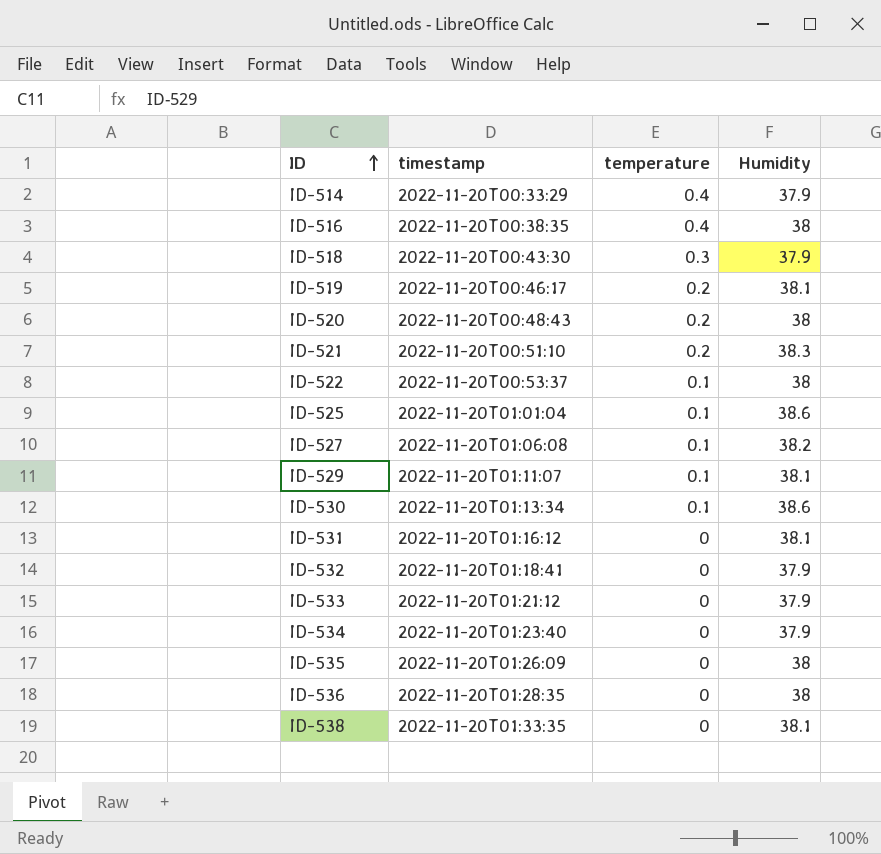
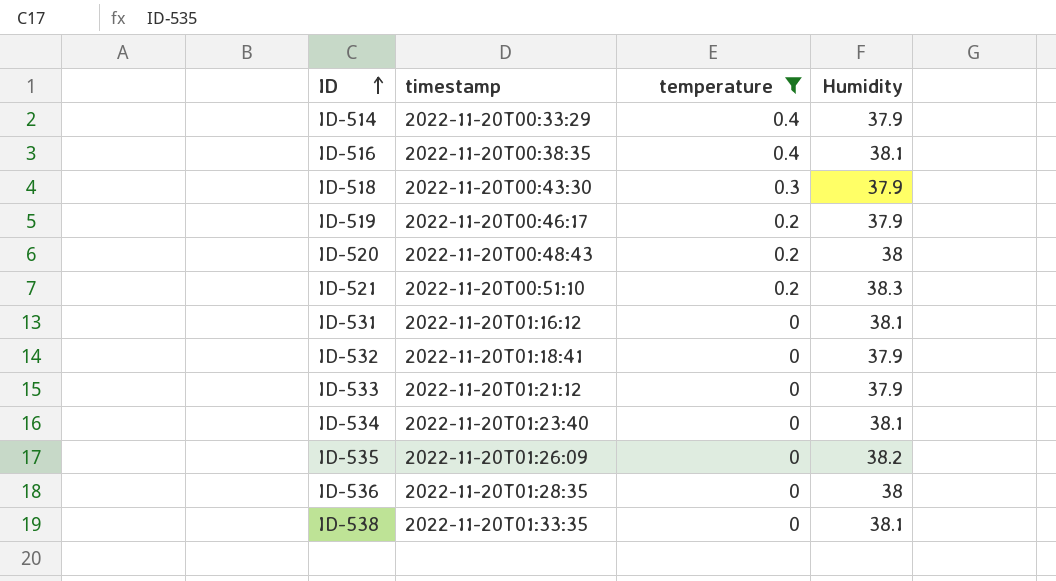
filter: none -> temperature != 0.1
ID-516 | Humidity: 38 -> 38.1
ID-519 | Humidity: 38.1 -> 37.9
ID-534 | Humidity: 37.9 -> 38.1
ID-535 | Humidity: 38 -> 38.2

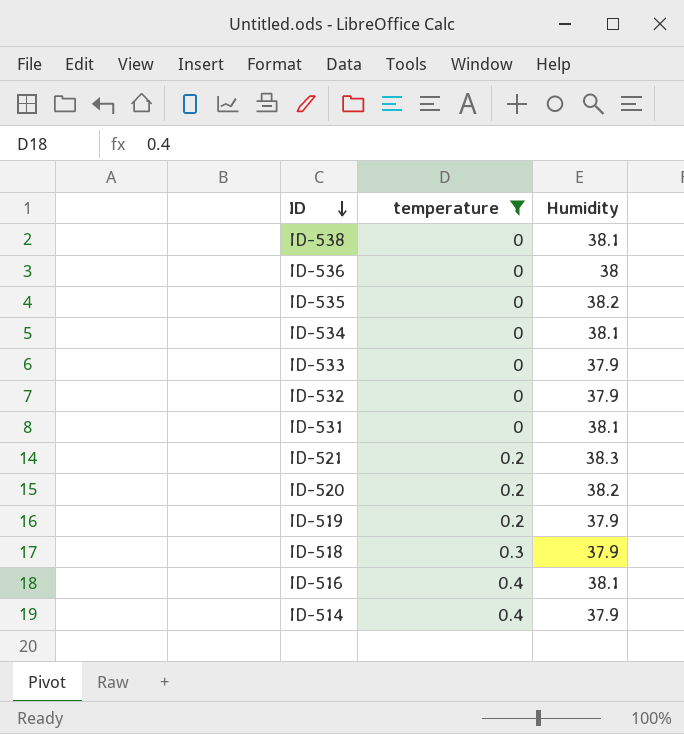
row order: ID ascending -> ID descending
column timestamp | position: 2 -> none
ID-520 | Humidity: 38 -> 38.2

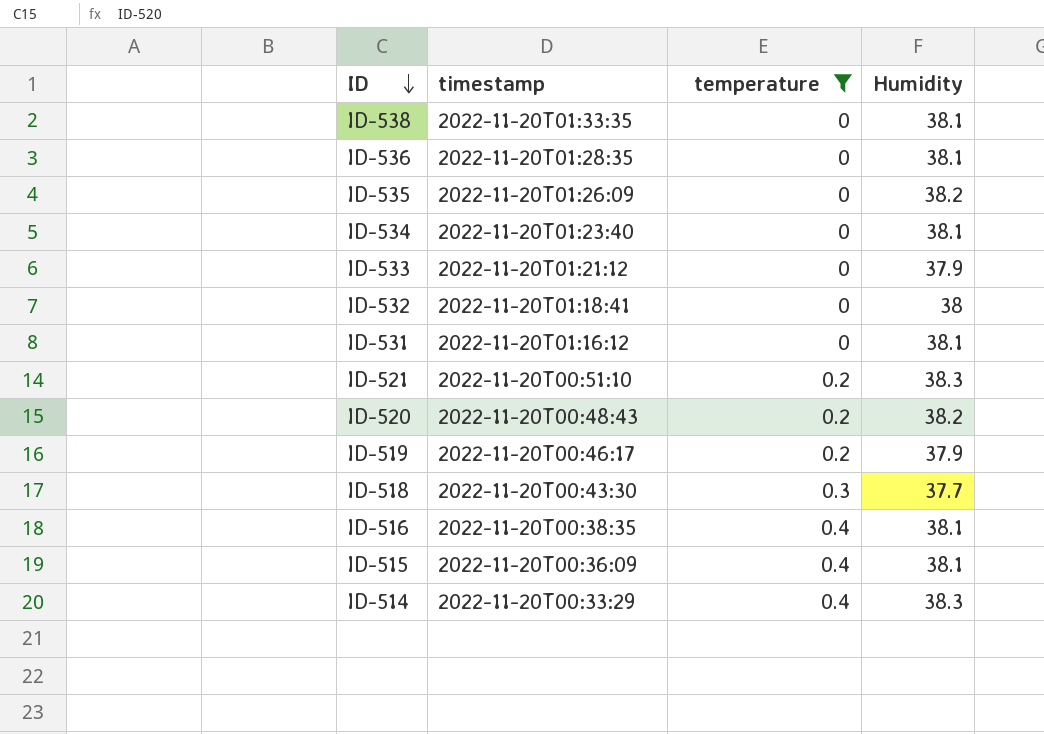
column timestamp | position: none -> 2
ID-536 | Humidity: 38 -> 38.1
ID-532 | Humidity: 37.9 -> 38
ID-518 | Humidity: 37.9 -> 37.7
row ID-515: none -> 2022-11-20T00:36:09 | 0.4 | 38.1
ID-514 | Humidity: 37.9 -> 38.3

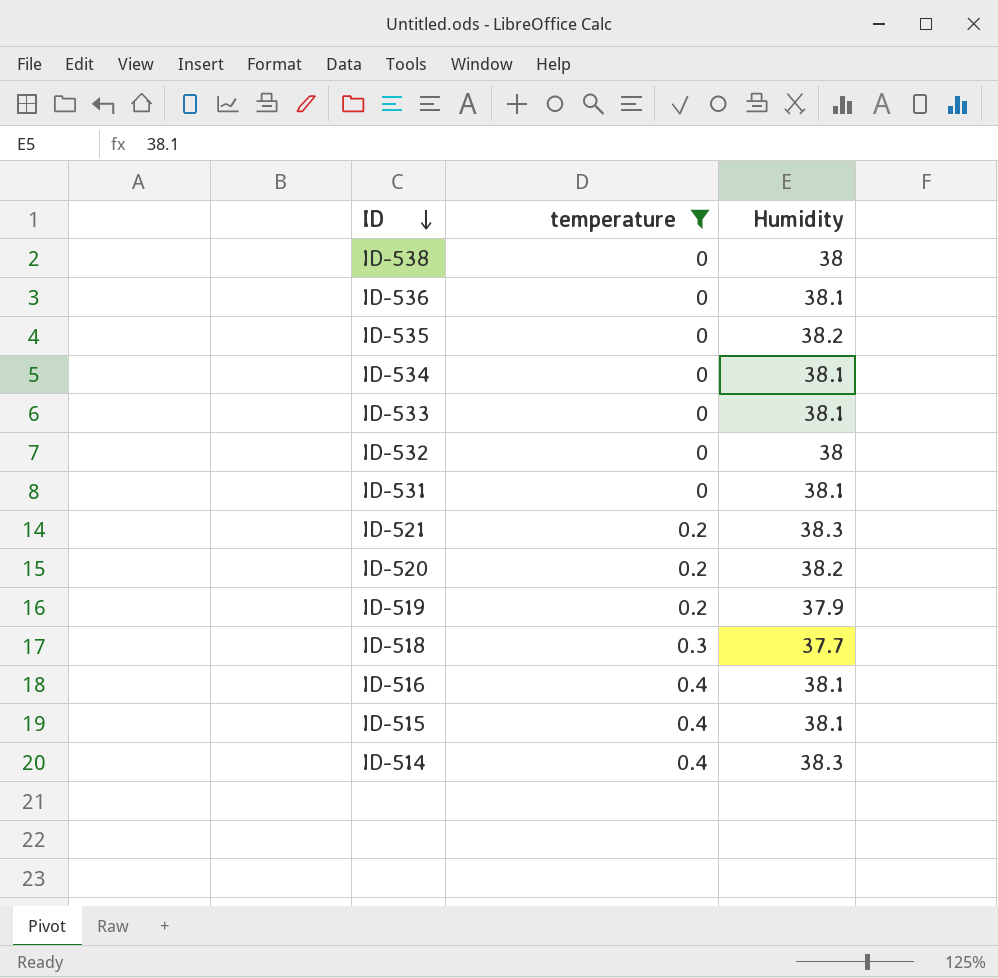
column timestamp | position: 2 -> none
ID-538 | Humidity: 38.1 -> 38
ID-533 | Humidity: 37.9 -> 38.1

